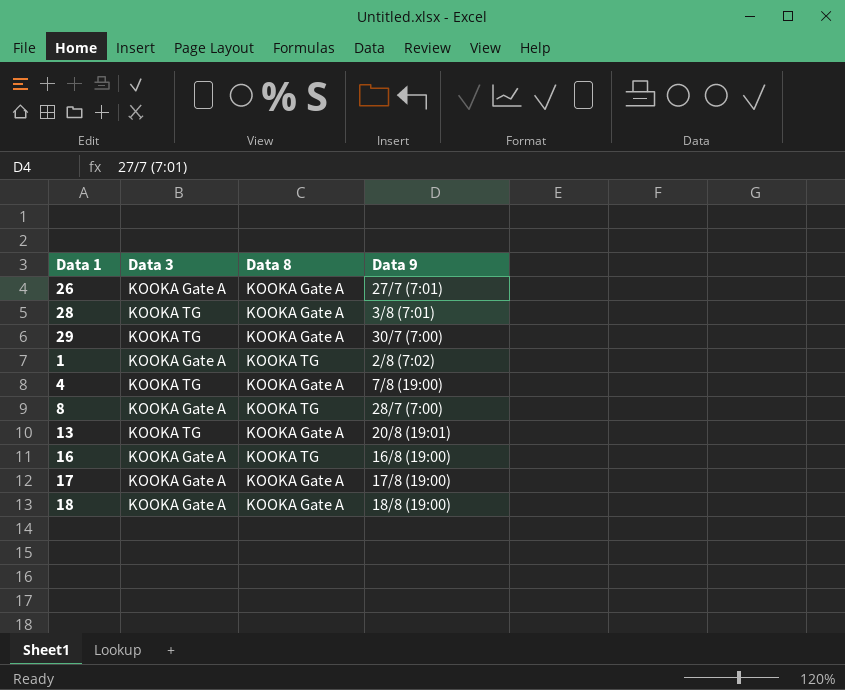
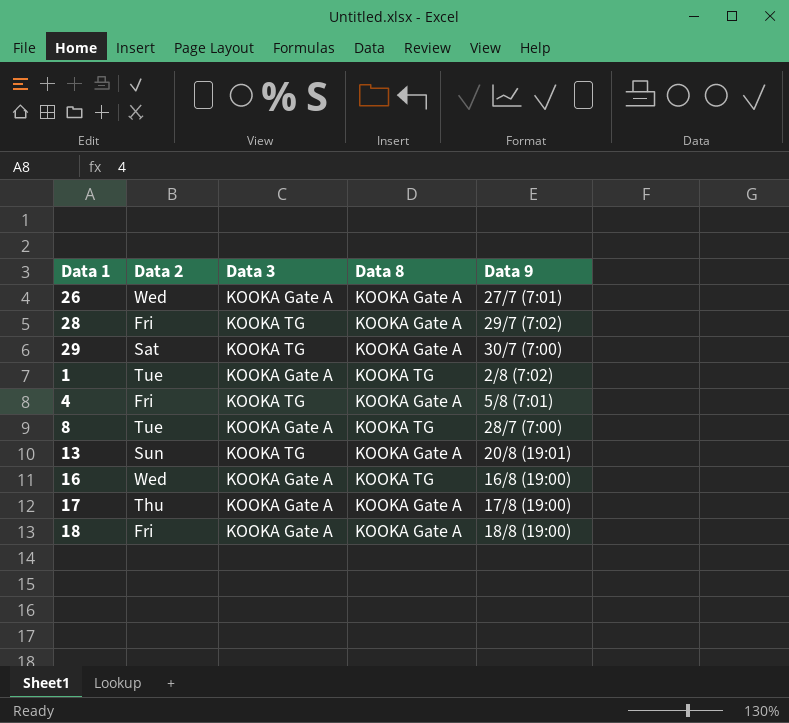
column Data 2 | position: none -> 2
28 | Data 9: 3/8 (7:01) -> 29/7 (7:02)
4 | Data 9: 7/8 (19:00) -> 5/8 (7:01)

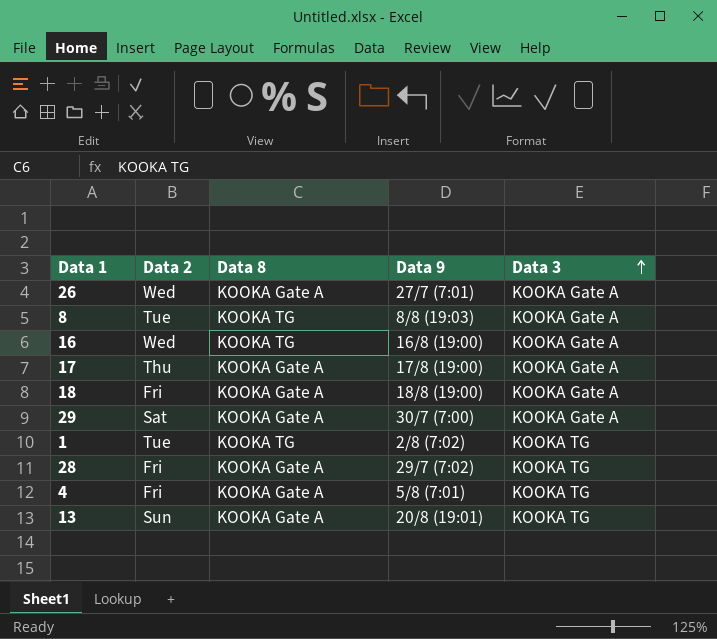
row order: none -> Data 3 ascending
column Data 3 | position: 3 -> 5
8 | Data 9: 28/7 (7:00) -> 8/8 (19:03)
29 | Data 3: KOOKA TG -> KOOKA Gate A
1 | Data 3: KOOKA Gate A -> KOOKA TG

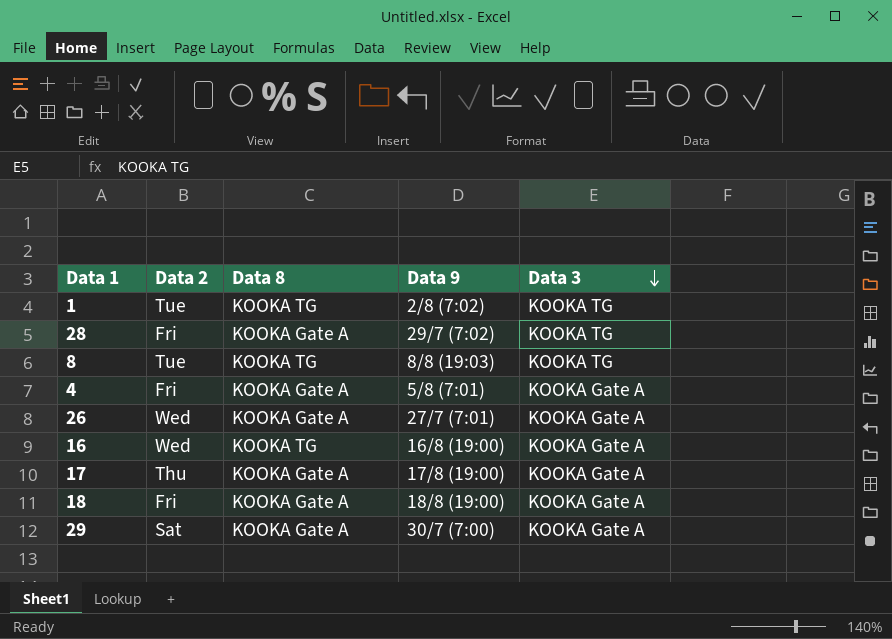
row order: Data 3 ascending -> Data 3 descending
row 13: Sun | KOOKA Gate A | 20/8 (19:01) | KOOKA TG -> none
8 | Data 3: KOOKA Gate A -> KOOKA TG
4 | Data 3: KOOKA TG -> KOOKA Gate A

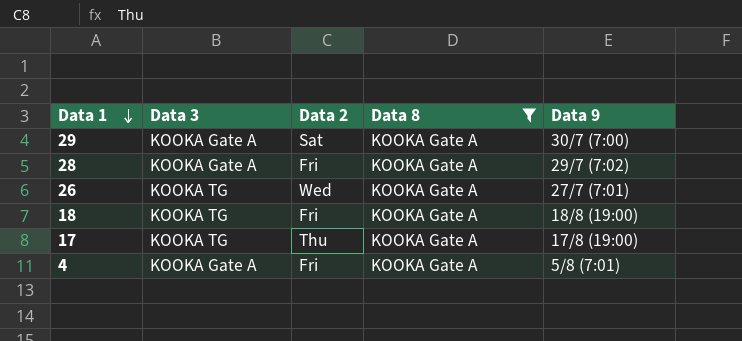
filter: none -> Data 8 = KOOKA Gate A
row order: Data 3 descending -> Data 1 descending
column Data 3 | position: 5 -> 2
28 | Data 3: KOOKA TG -> KOOKA Gate A
26 | Data 3: KOOKA Gate A -> KOOKA TG
18 | Data 3: KOOKA Gate A -> KOOKA TG
17 | Data 3: KOOKA Gate A -> KOOKA TG

